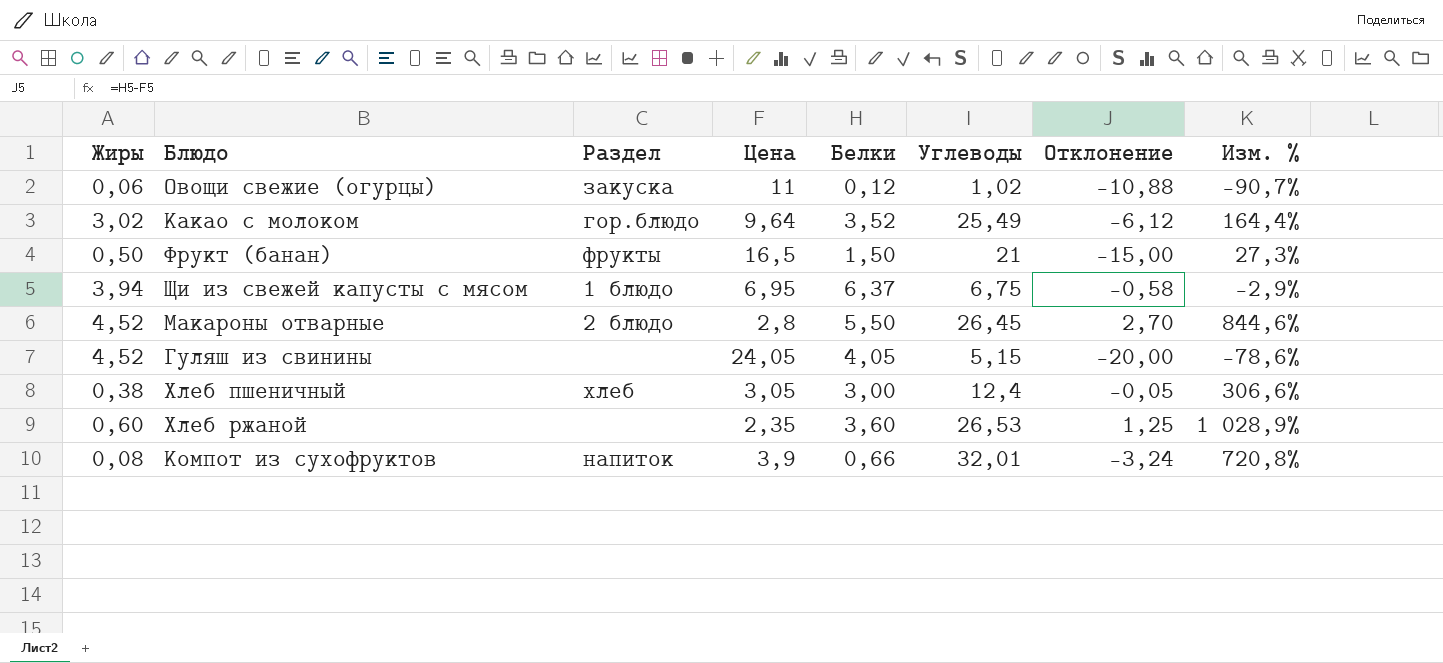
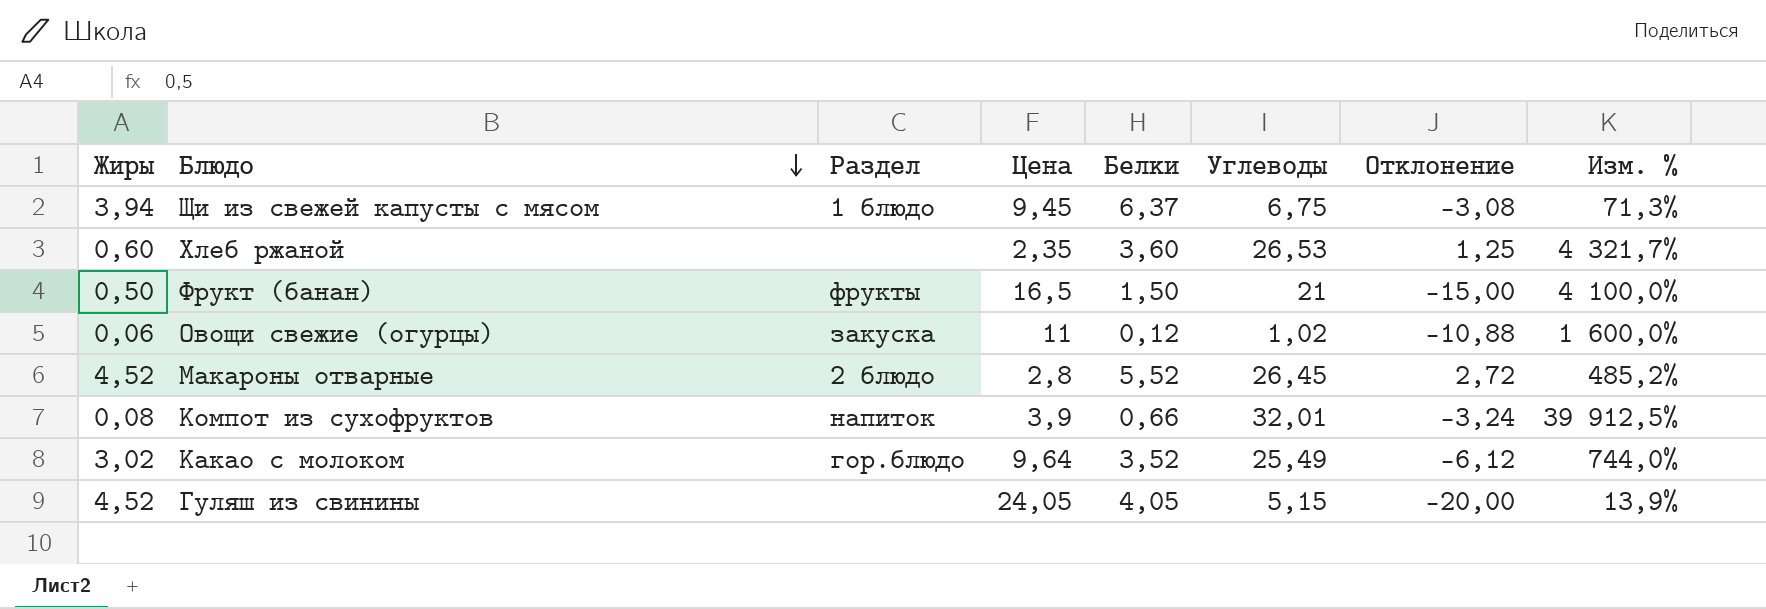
row order: none -> Блюдо descending
column Изм. % | formula: ([Углеводы] - [Цена]) / [Цена] -> ([Углеводы] - [Жиры]) / [Жиры]
row Хлеб пшеничный: 0,38 | хлеб | 3,05 | 3,00 | 12,4 | -0,05 | 306,6% -> none
Щи из свежей капусты с мясом | Цена: 6,95 -> 9,45
Щи из свежей капусты с мясом | Отклонение: -0,58 -> -3,08
Макароны отварные | Белки: 5,50 -> 5,52
Макароны отварные | Отклонение: 2,70 -> 2,72

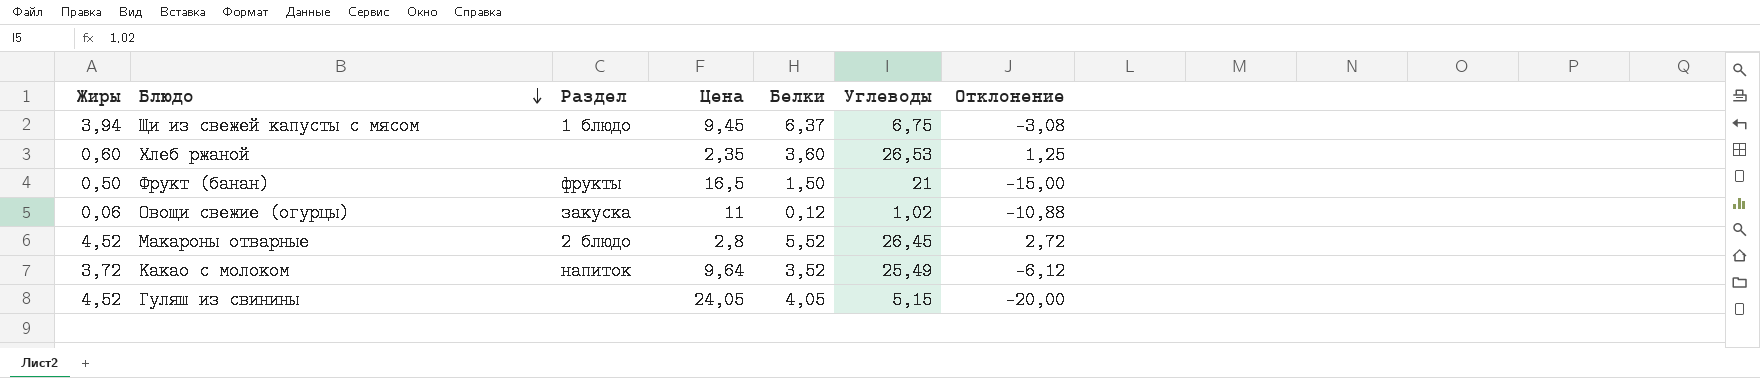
column Изм. % | formula: ([Углеводы] - [Жиры]) / [Жиры] -> none
row Компот из сухофруктов: 0,08 | напиток | 3,9 | 0,66 | 32,01 | -3,24 | 39 912,5% -> none
Какао с молоком | Жиры: 3,02 -> 3,72
Какао с молоком | Раздел: гор.блюдо -> напиток

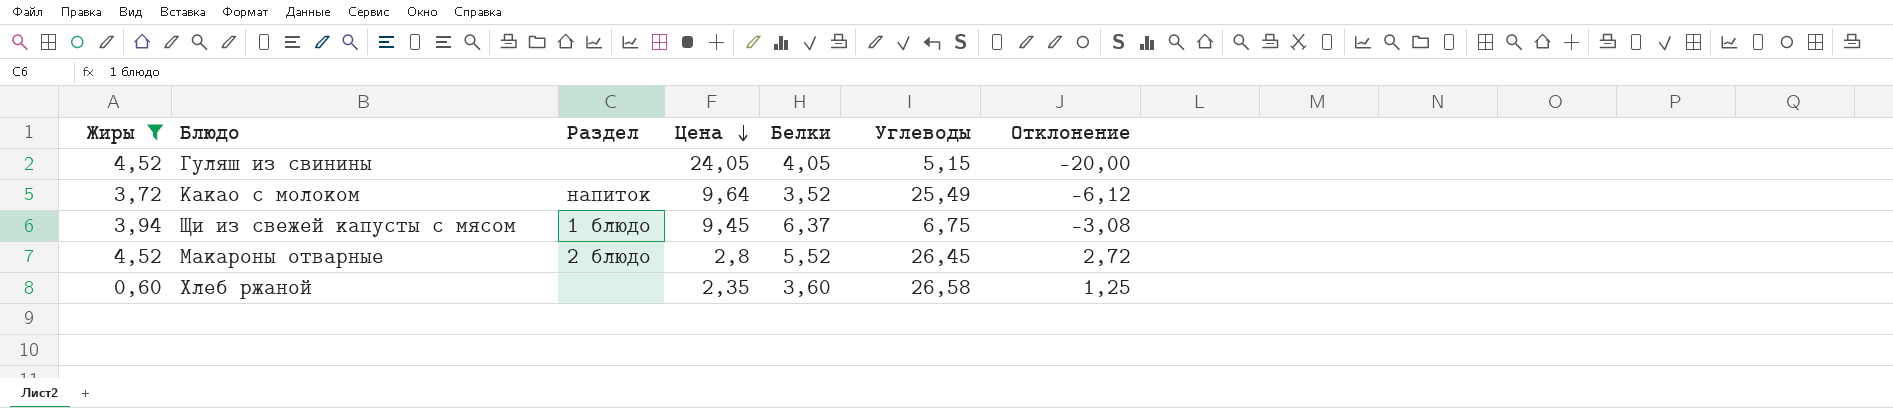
filter: none -> Жиры >= 0,60
row order: Блюдо descending -> Цена descending
Хлеб ржаной | Углеводы: 26,53 -> 26,58

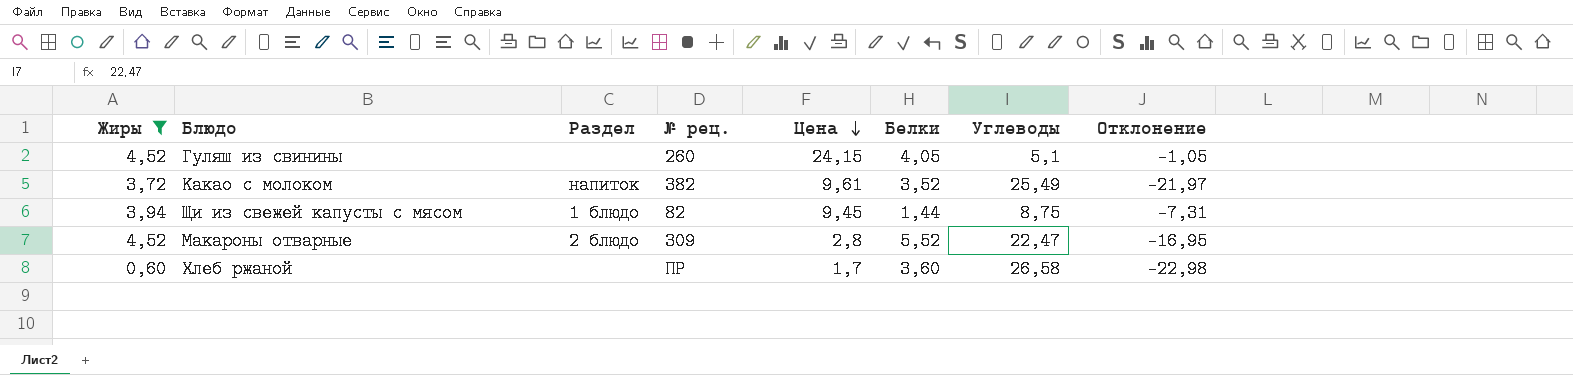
column № рец. | position: none -> 4
column Отклонение | formula: [Белки] - [Цена] -> [Белки] - [Углеводы]
Гуляш из свинины | Цена: 24,05 -> 24,15
Гуляш из свинины | Углеводы: 5,15 -> 5,1
Какао с молоком | Цена: 9,64 -> 9,61
Щи из свежей капусты с мясом | Белки: 6,37 -> 1,44
Щи из свежей капусты с мясом | Углеводы: 6,75 -> 8,75
Макароны отварные | Углеводы: 26,45 -> 22,47
Хлеб ржаной | Цена: 2,35 -> 1,7

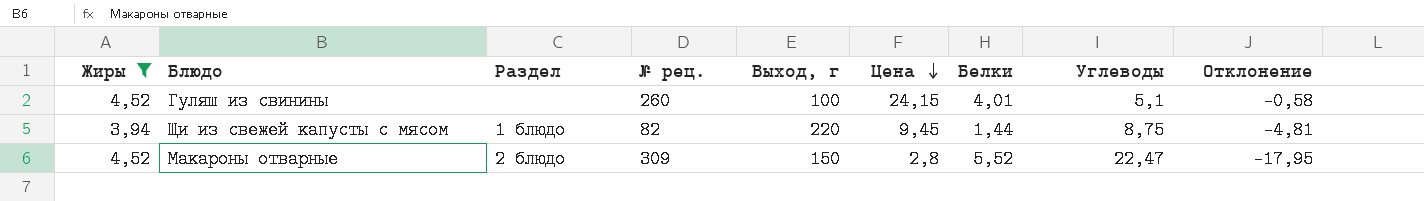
column Выход, г | position: none -> 5
column Отклонение | formula: [Белки] - [Углеводы] -> [Жиры] - [Углеводы]
row Какао с молоком: 3,72 | напиток | 382 | 9,61 | 3,52 | 25,49 | -21,97 -> none
row Хлеб ржаной: 0,60 | none | ПР | 1,7 | 3,60 | 26,58 | -22,98 -> none
Гуляш из свинины | Белки: 4,05 -> 4,01

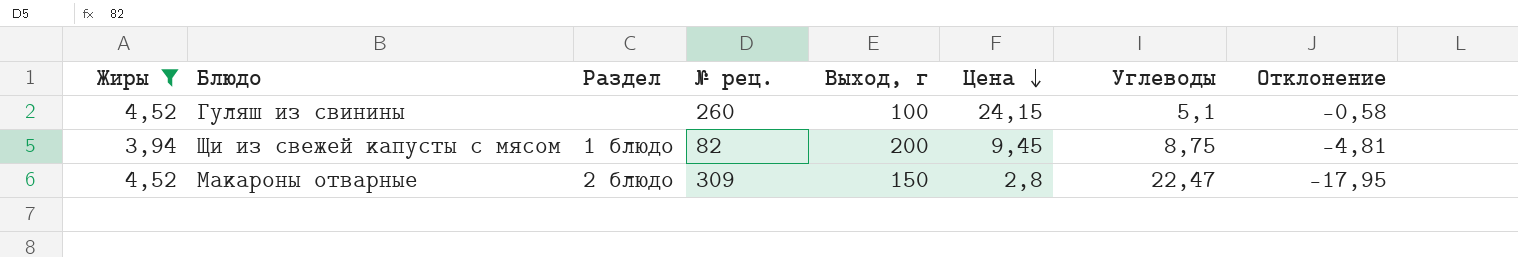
column Белки | position: 7 -> none
Щи из свежей капусты с мясом | Выход, г: 220 -> 200

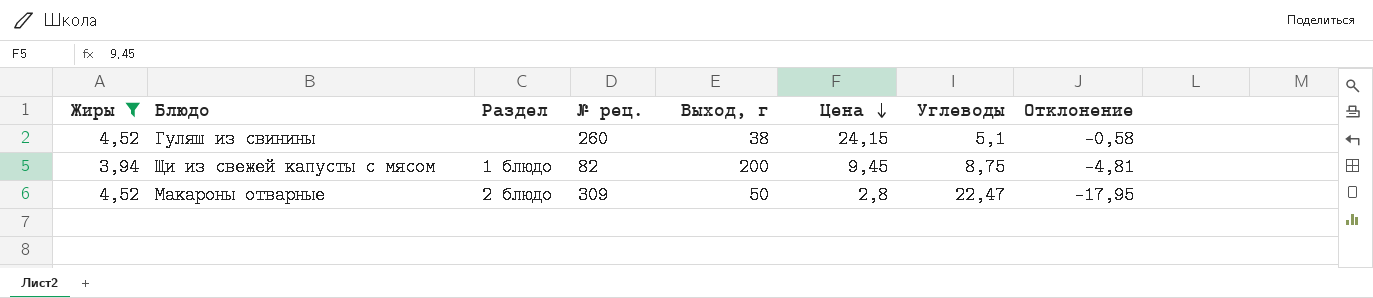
Гуляш из свинины | Выход, г: 100 -> 38
Макароны отварные | Выход, г: 150 -> 50

